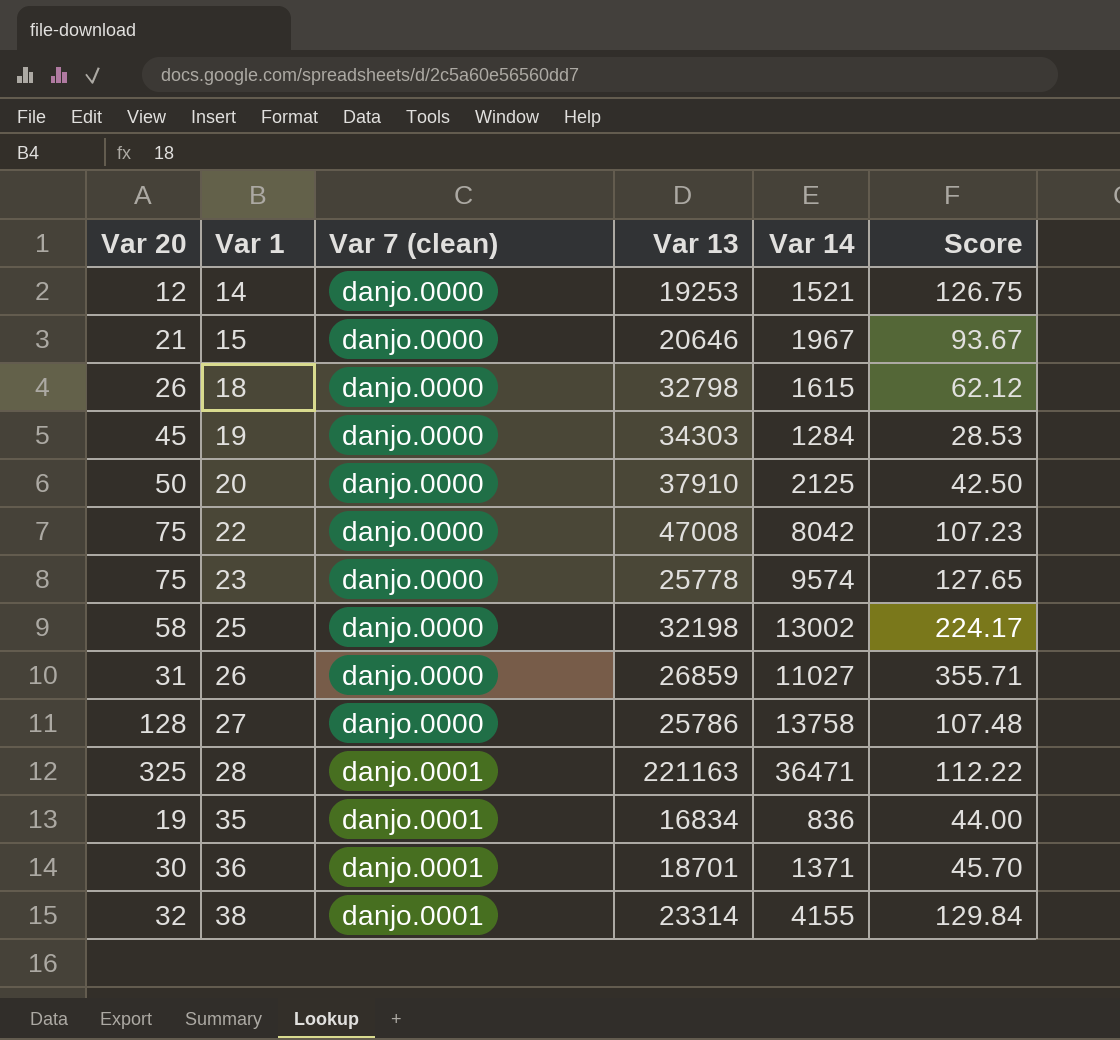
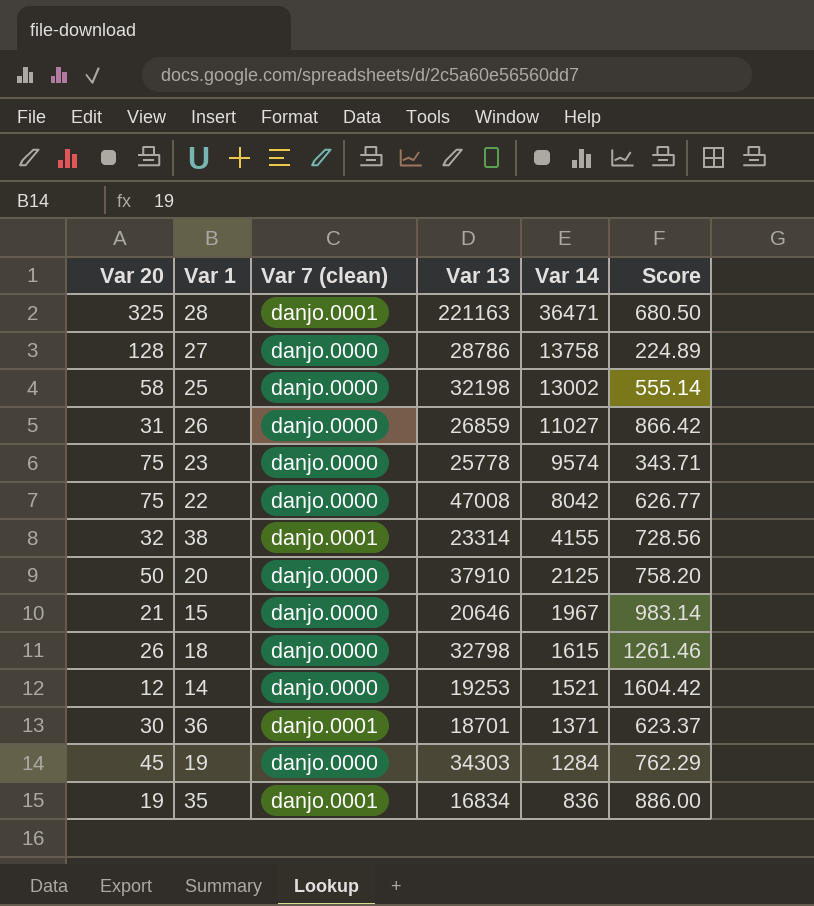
row order: Var 1 ascending -> Var 14 descending
column Score | formula: [Var 14] / [Var 20] -> [Var 13] / [Var 20]
27 | Var 13: 25786 -> 28786

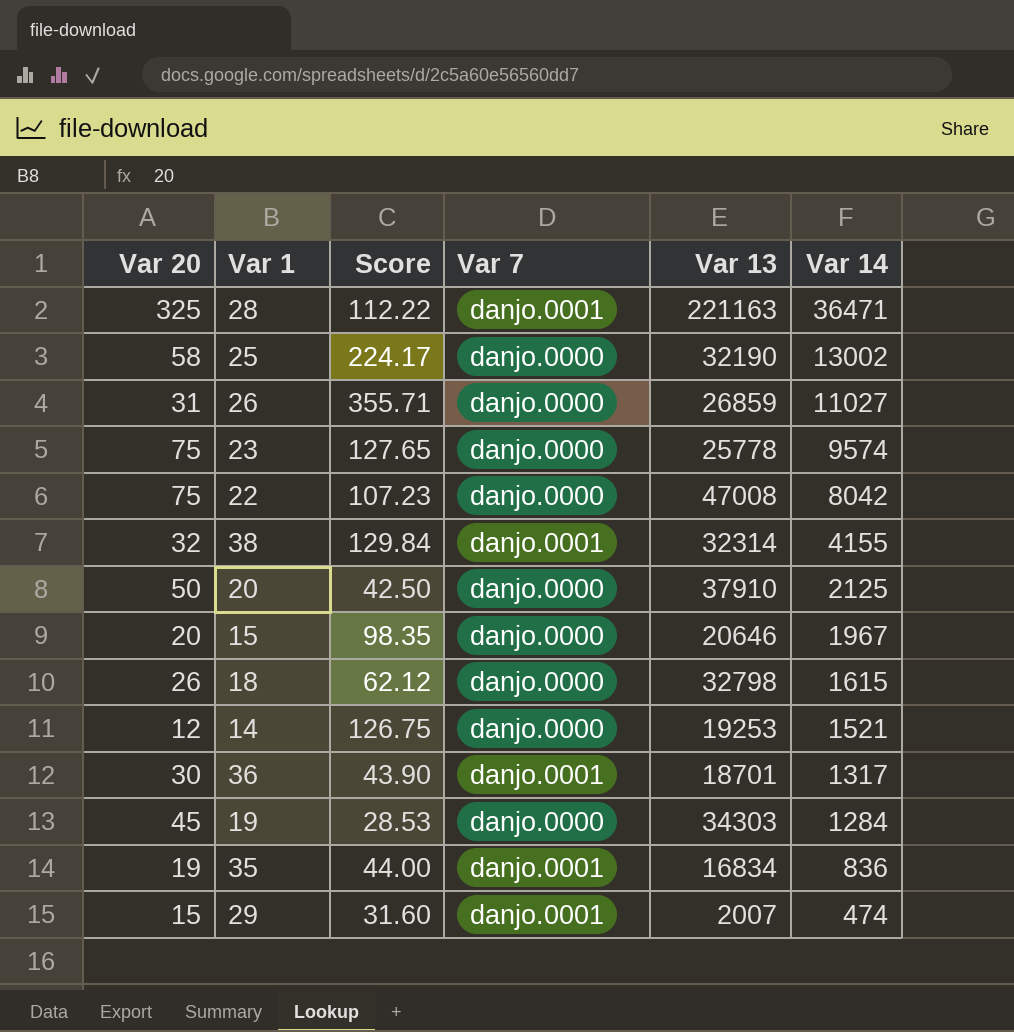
column Score | formula: [Var 13] / [Var 20] -> [Var 14] / [Var 20]
column Score | position: 6 -> 3
column name: Var 7 (clean) -> Var 7
row 27: 128 | danjo.0000 | 28786 | 13758 | 224.89 -> none
25 | Var 13: 32198 -> 32190
38 | Var 13: 23314 -> 32314
15 | Var 20: 21 -> 20
36 | Var 14: 1371 -> 1317
row 29: none -> 15 | 31.60 | danjo.0001 | 2007 | 474

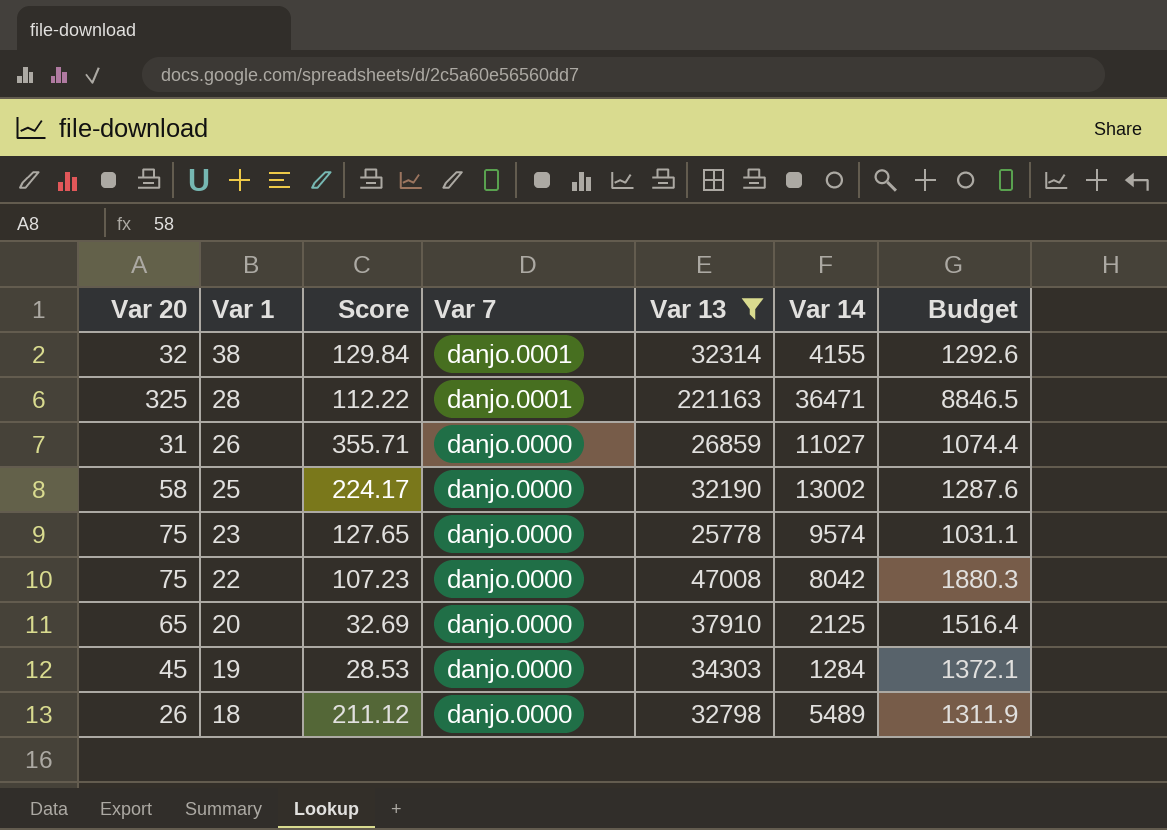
filter: none -> Var 13 >= 25778
row order: Var 14 descending -> Var 1 descending
column Budget | formula: none -> [Var 13] * 0.04
20 | Var 20: 50 -> 65
20 | Score: 42.50 -> 32.69
18 | Score: 62.12 -> 211.12
18 | Var 14: 1615 -> 5489

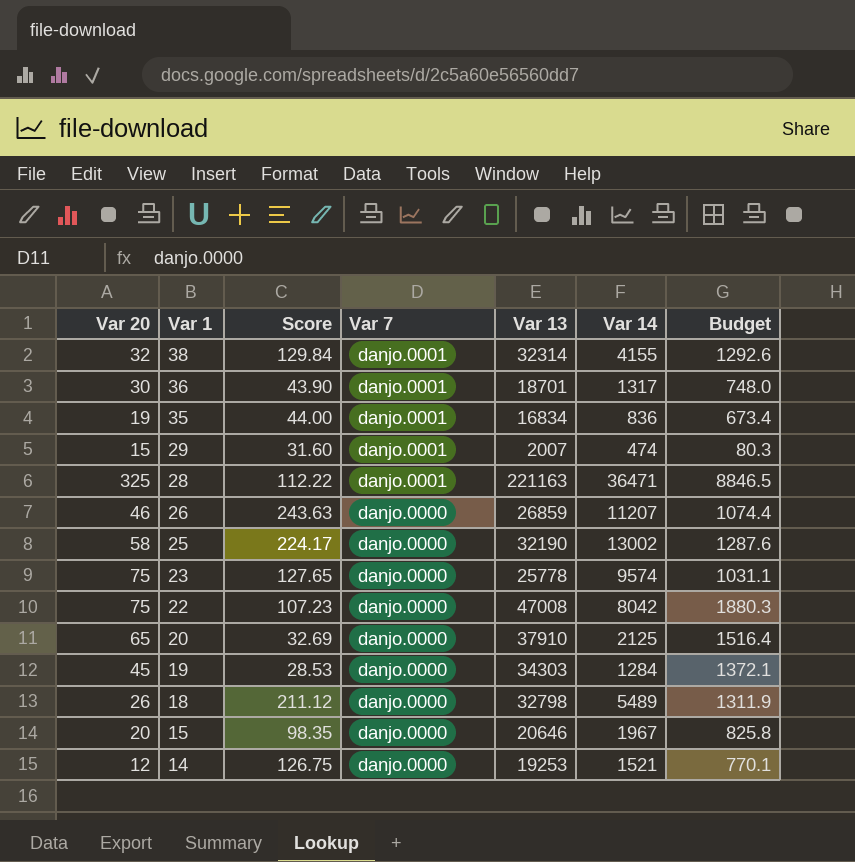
filter: Var 13 >= 25778 -> none
26 | Var 20: 31 -> 46
26 | Score: 355.71 -> 243.63
26 | Var 14: 11027 -> 11207

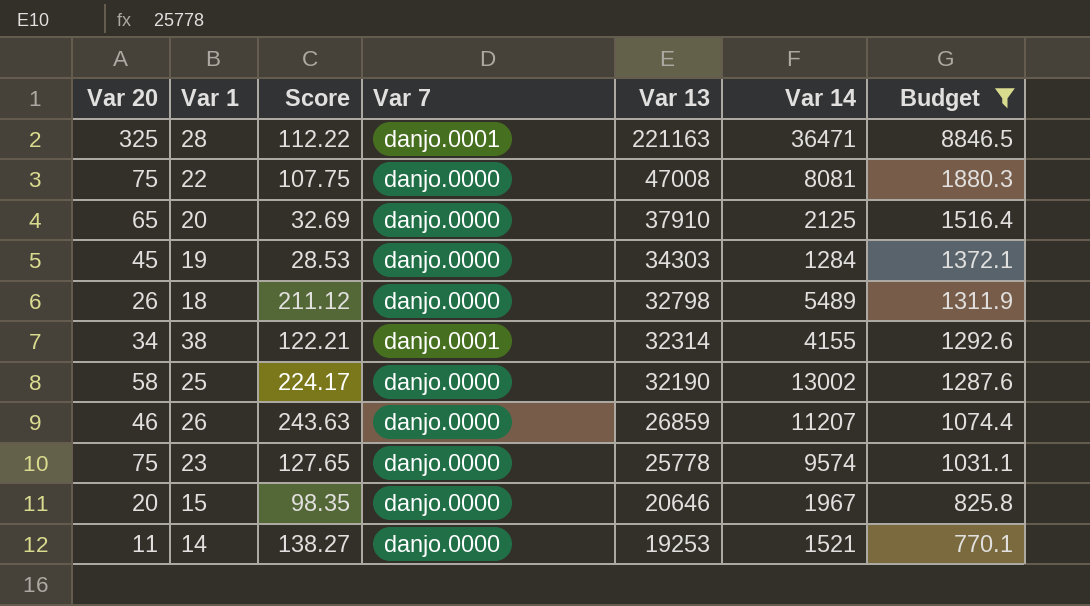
filter: none -> Budget >= 770.1
row order: Var 1 descending -> Var 13 descending
22 | Score: 107.23 -> 107.75
22 | Var 14: 8042 -> 8081
38 | Var 20: 32 -> 34
38 | Score: 129.84 -> 122.21
14 | Var 20: 12 -> 11
14 | Score: 126.75 -> 138.27

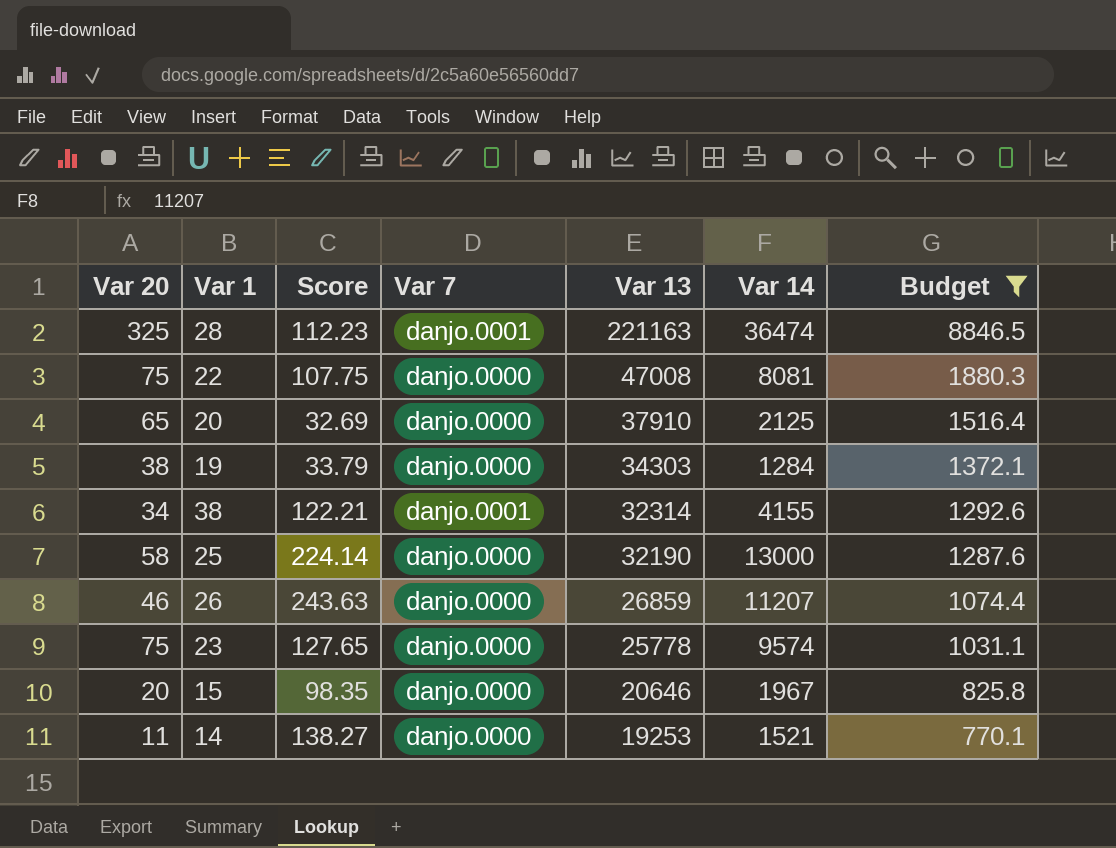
row 18: 26 | 211.12 | danjo.0000 | 32798 | 5489 | 1311.9 -> none
28 | Score: 112.22 -> 112.23
28 | Var 14: 36471 -> 36474
19 | Var 20: 45 -> 38
19 | Score: 28.53 -> 33.79
25 | Score: 224.17 -> 224.14
25 | Var 14: 13002 -> 13000

